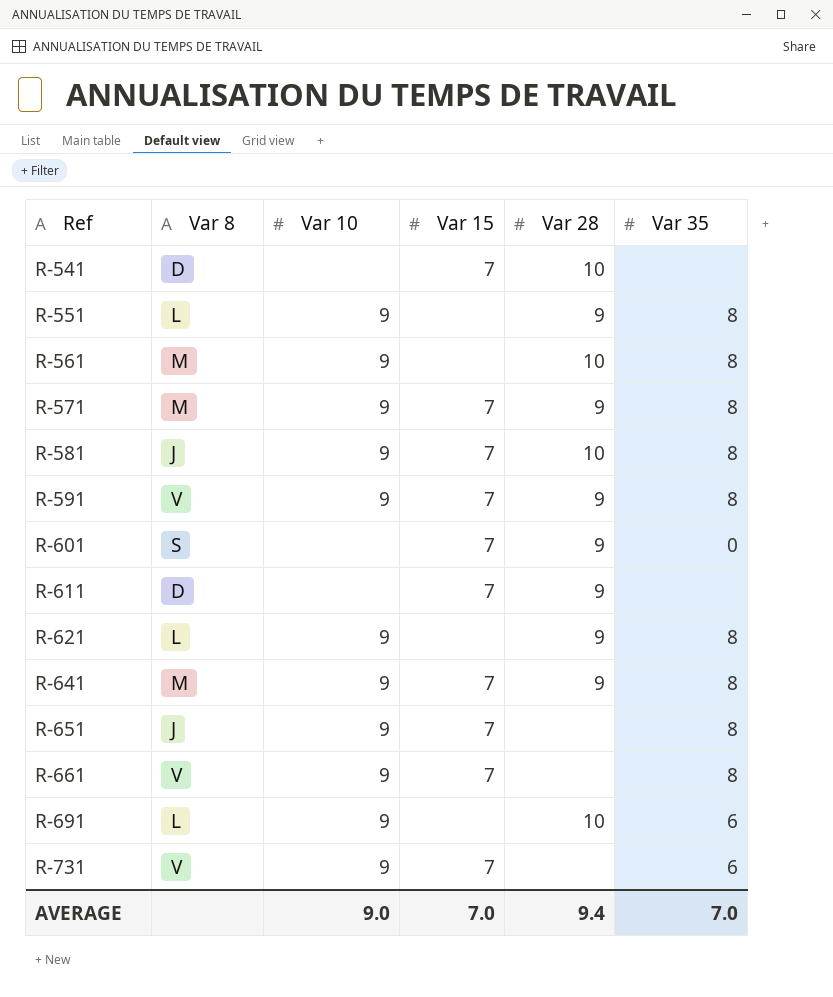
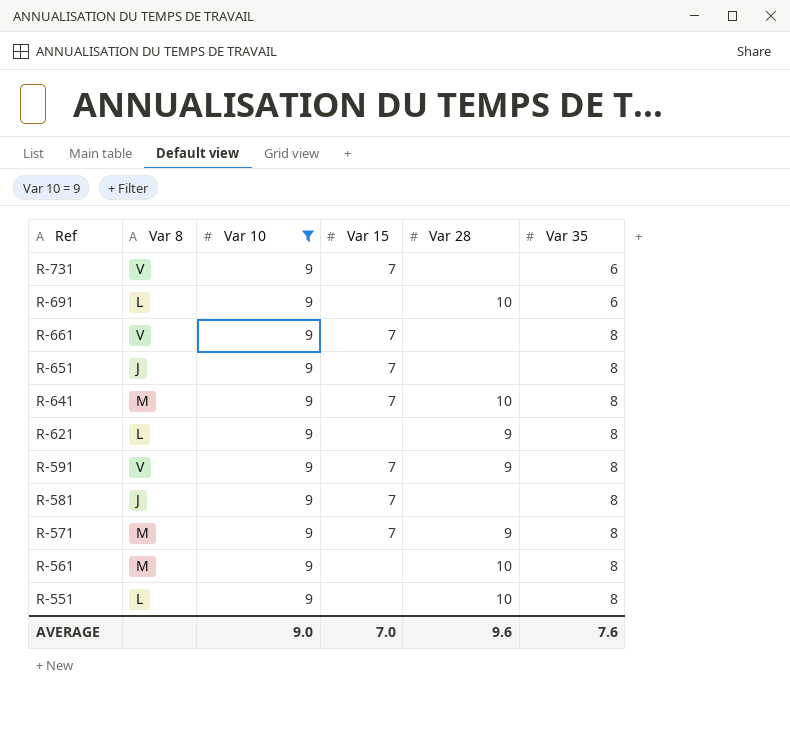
filter: none -> Var 10 = 9
row order: Ref ascending -> Ref descending
R-641 | Var 28: 9 -> 10
R-581 | Var 28: 10 -> none
R-551 | Var 28: 9 -> 10
AVERAGE | Var 28: 9.4 -> 9.6
AVERAGE | Var 35: 7.0 -> 7.6

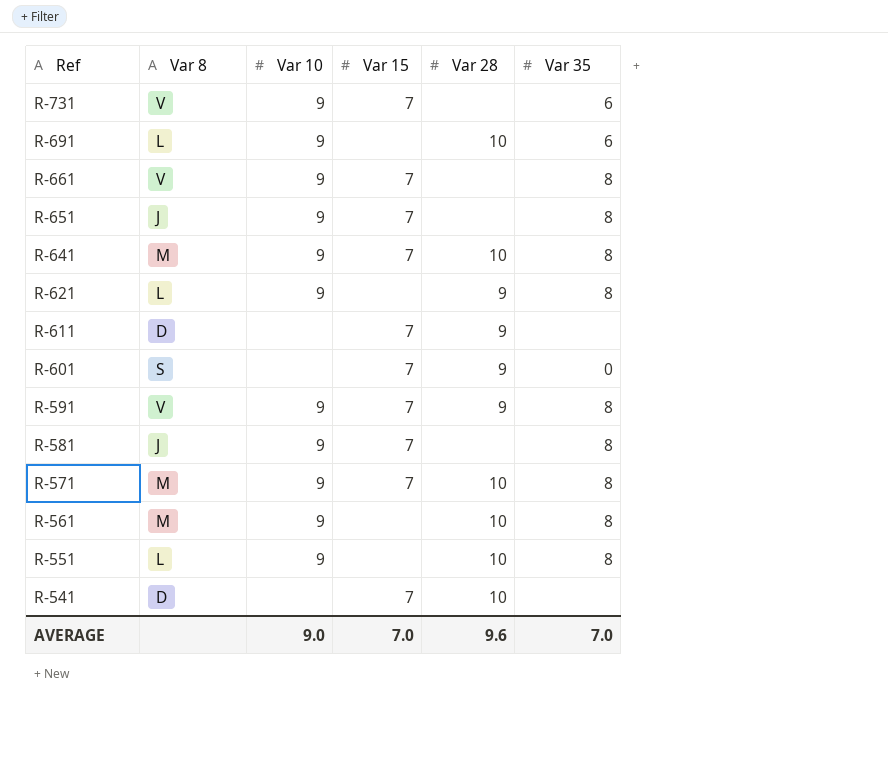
filter: Var 10 = 9 -> none
R-571 | Var 28: 9 -> 10
AVERAGE | Var 35: 7.6 -> 7.0

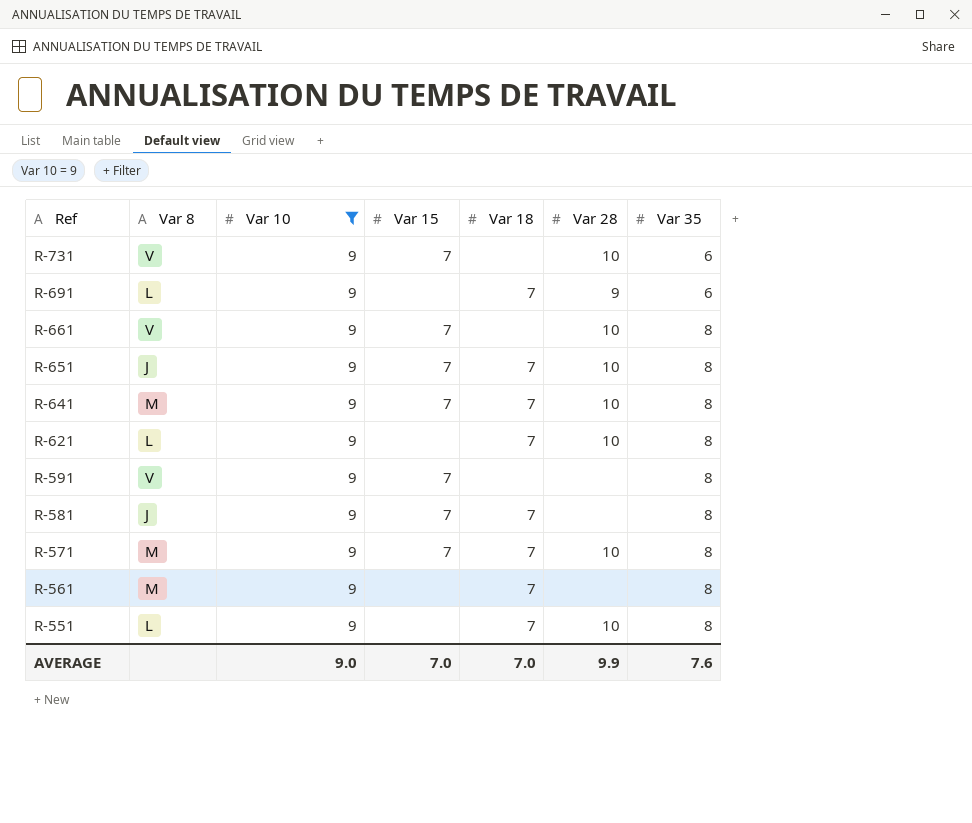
filter: none -> Var 10 = 9
column Var 18 | position: none -> 5
R-731 | Var 28: none -> 10
R-691 | Var 28: 10 -> 9
R-661 | Var 28: none -> 10
R-651 | Var 28: none -> 10
R-621 | Var 28: 9 -> 10
R-591 | Var 28: 9 -> none
R-561 | Var 28: 10 -> none
AVERAGE | Var 28: 9.6 -> 9.9
AVERAGE | Var 35: 7.0 -> 7.6

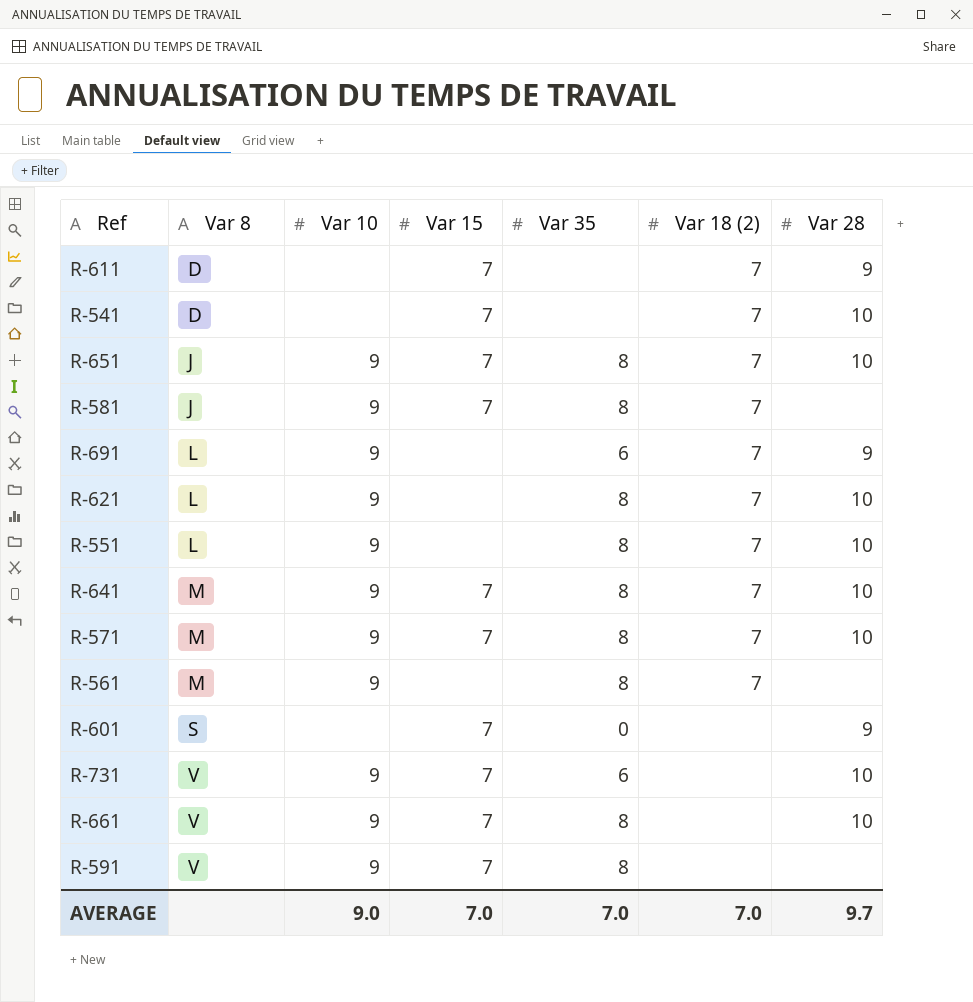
filter: Var 10 = 9 -> none
row order: Ref descending -> Var 8 ascending
column Var 35 | position: 7 -> 5
column name: Var 18 -> Var 18 (2)
AVERAGE | Var 35: 7.6 -> 7.0
AVERAGE | Var 28: 9.9 -> 9.7

